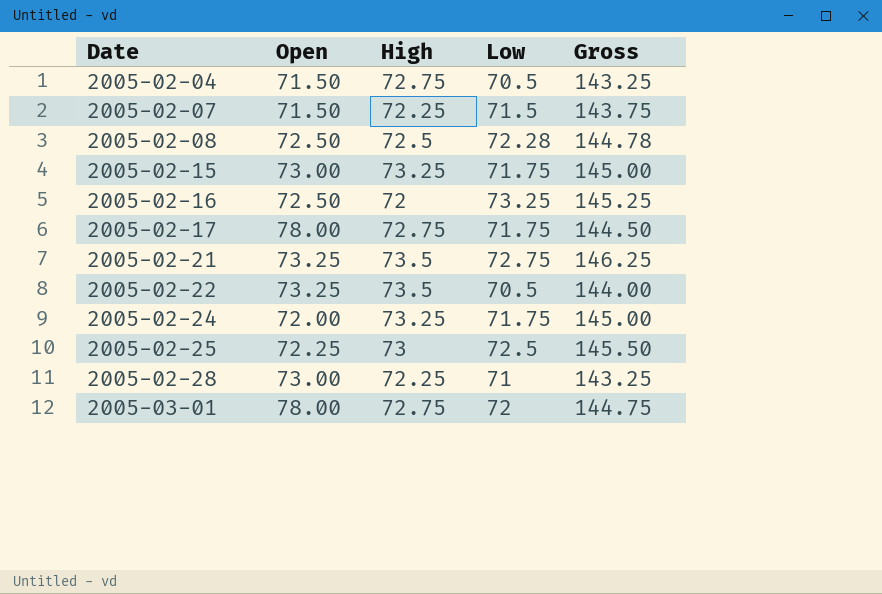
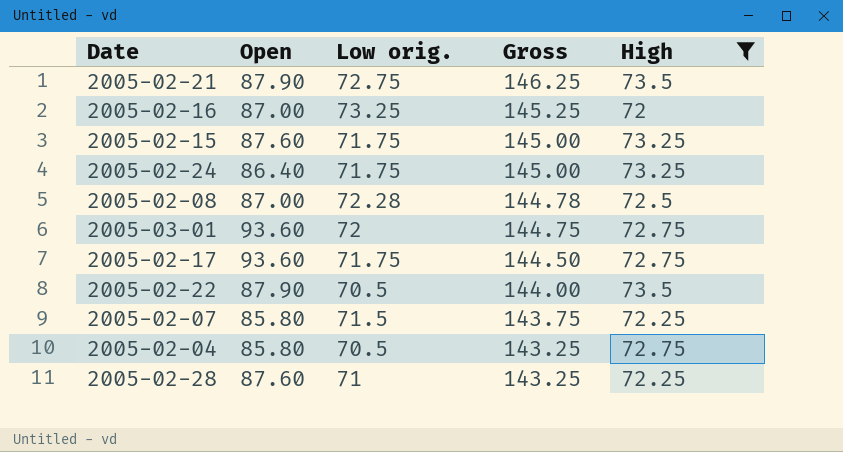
filter: none -> High != 73
row order: Date ascending -> Gross descending
column name: Low -> Low orig.
column High | position: 3 -> 5
2005-02-21 | Open: 73.25 -> 87.90
2005-02-16 | Open: 72.50 -> 87.00
2005-02-15 | Open: 73.00 -> 87.60
2005-02-24 | Open: 72.00 -> 86.40
2005-02-08 | Open: 72.50 -> 87.00
2005-03-01 | Open: 78.00 -> 93.60
2005-02-17 | Open: 78.00 -> 93.60
2005-02-22 | Open: 73.25 -> 87.90
2005-02-07 | Open: 71.50 -> 85.80
2005-02-04 | Open: 71.50 -> 85.80
2005-02-28 | Open: 73.00 -> 87.60

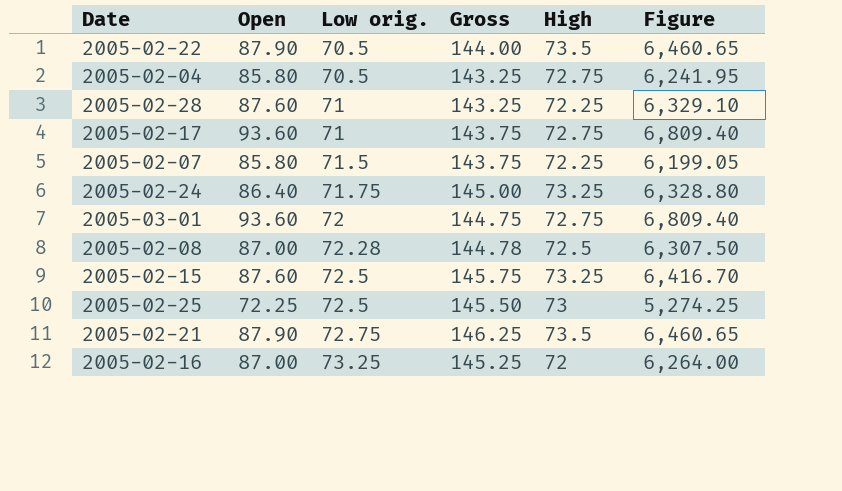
filter: High != 73 -> none
row order: Gross descending -> Low orig. ascending
column Figure | formula: none -> [Open] * [High]
2005-02-17 | Low orig.: 71.75 -> 71
2005-02-17 | Gross: 144.50 -> 143.75
2005-02-15 | Low orig.: 71.75 -> 72.5
2005-02-15 | Gross: 145.00 -> 145.75

